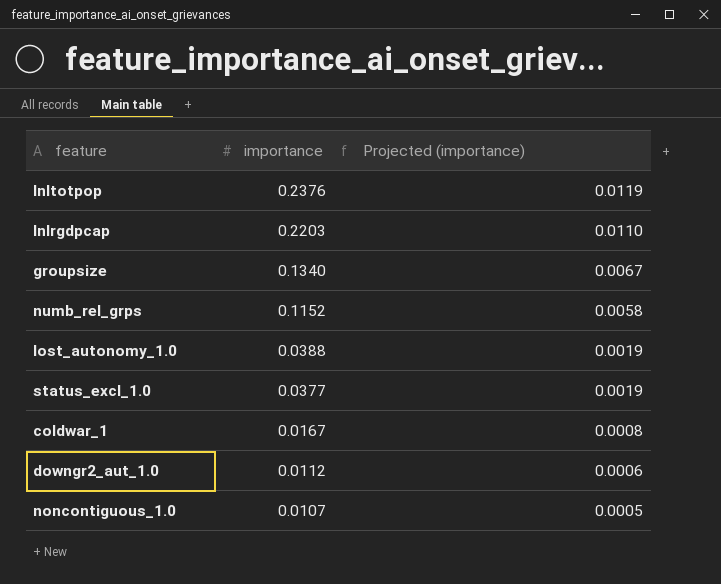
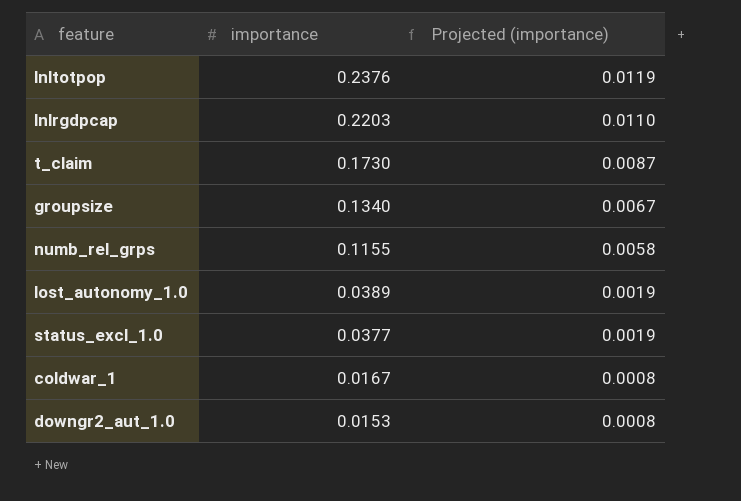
row noncontiguous_1.0: 0.0107 | 0.0005 -> none
row t_claim: none -> 0.1730 | 0.0087
numb_rel_grps | importance: 0.1152 -> 0.1155
lost_autonomy_1.0 | importance: 0.0388 -> 0.0389
downgr2_aut_1.0 | importance: 0.0112 -> 0.0153
downgr2_aut_1.0 | Projected (importance): 0.0006 -> 0.0008

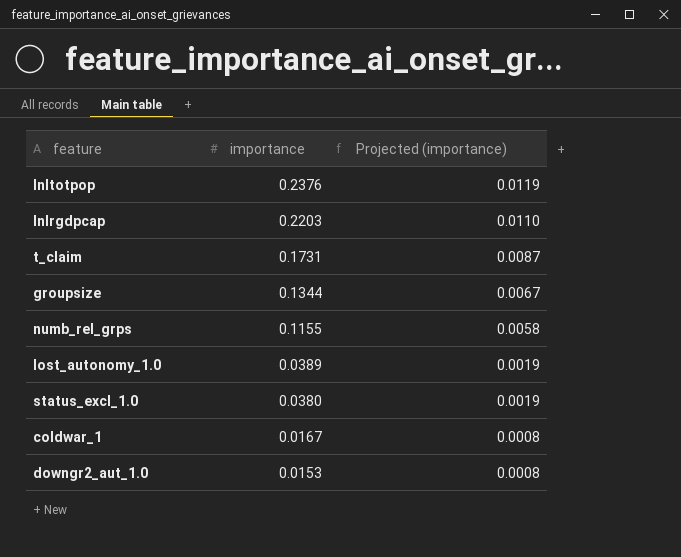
t_claim | importance: 0.1730 -> 0.1731
groupsize | importance: 0.1340 -> 0.1344
status_excl_1.0 | importance: 0.0377 -> 0.0380

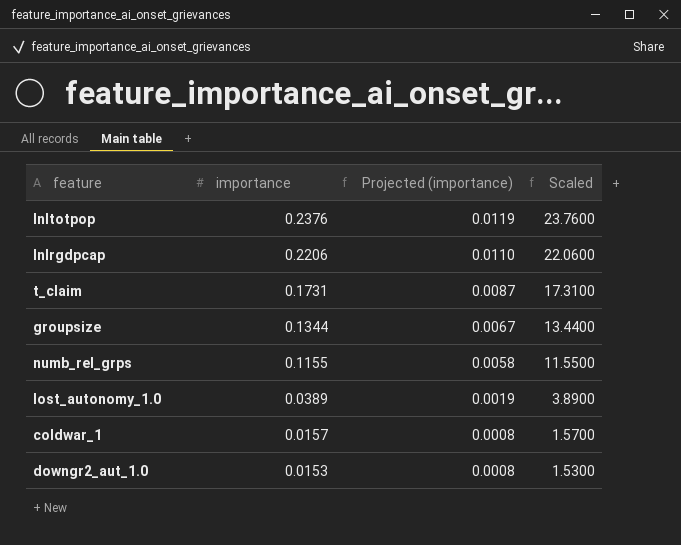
column Scaled | formula: none -> [importance] * 100
row status_excl_1.0: 0.0380 | 0.0019 -> none
lnlrgdpcap | importance: 0.2203 -> 0.2206
coldwar_1 | importance: 0.0167 -> 0.0157

